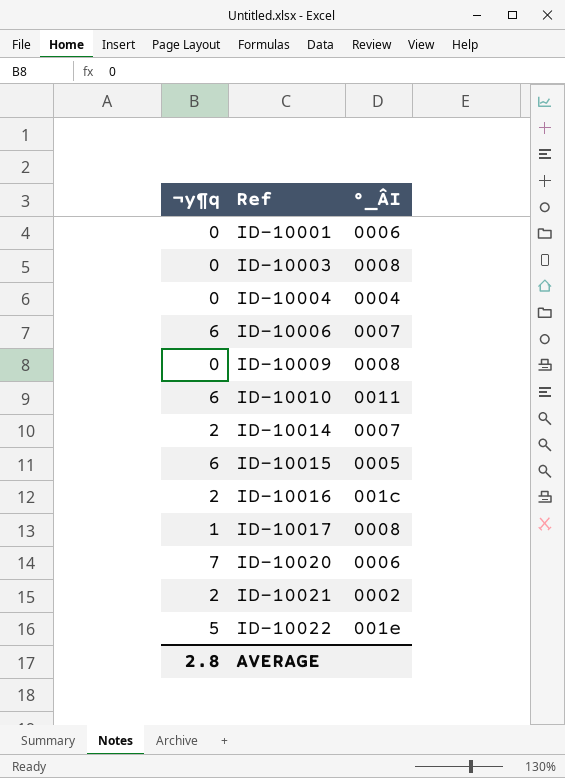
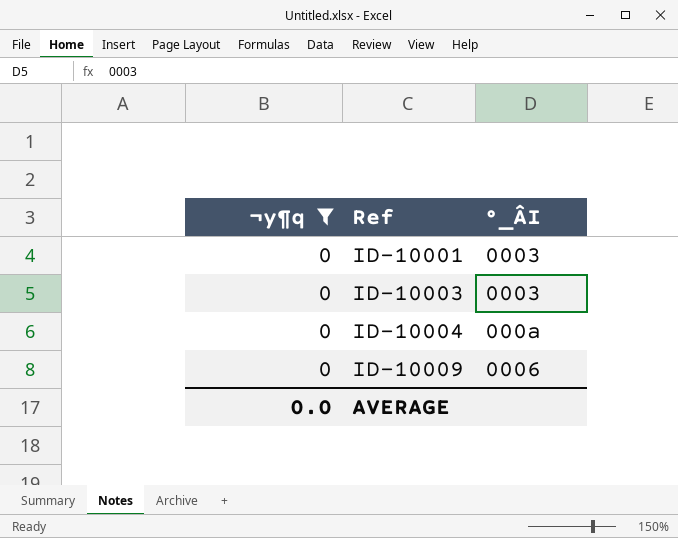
filter: none -> ¬y¶q = 0
ID-10001 | °_ÂI: 0006 -> 0003
ID-10003 | °_ÂI: 0008 -> 0003
ID-10004 | °_ÂI: 0004 -> 000a
ID-10009 | °_ÂI: 0008 -> 0006
AVERAGE | ¬y¶q: 2.8 -> 0.0

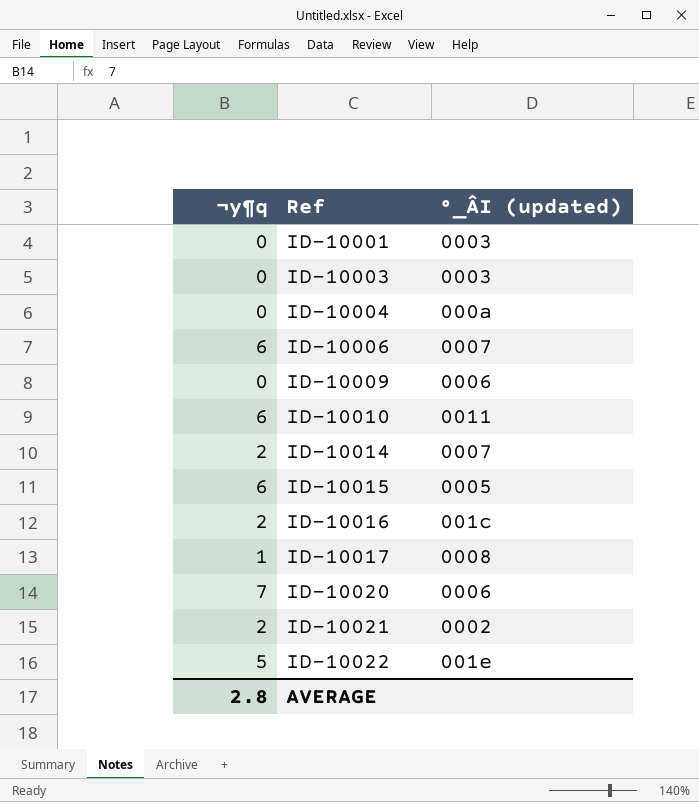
filter: ¬y¶q = 0 -> none
column name: °_ÂI -> °_ÂI (updated)
AVERAGE | ¬y¶q: 0.0 -> 2.8

